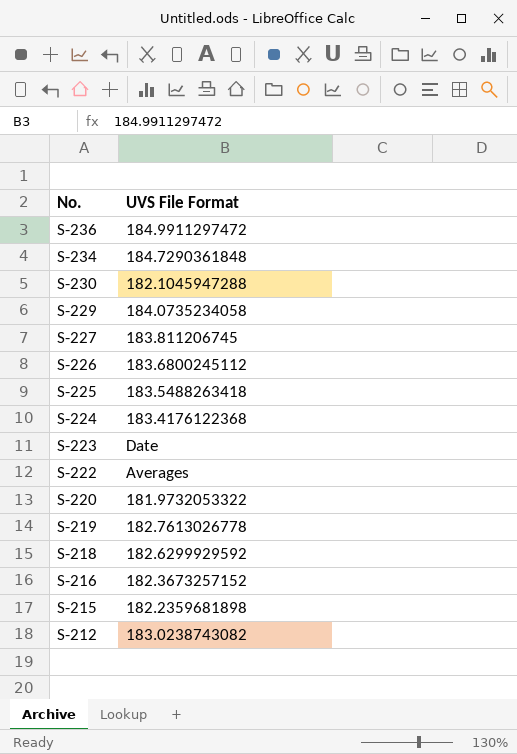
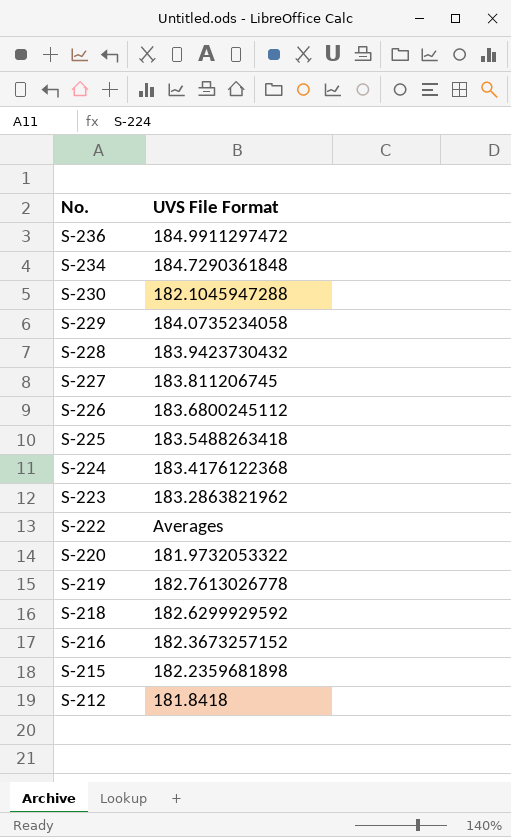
row S-228: none -> 183.9423730432
S-223 | UVS File Format: Date -> 183.2863821962
S-212 | UVS File Format: 183.0238743082 -> 181.8418

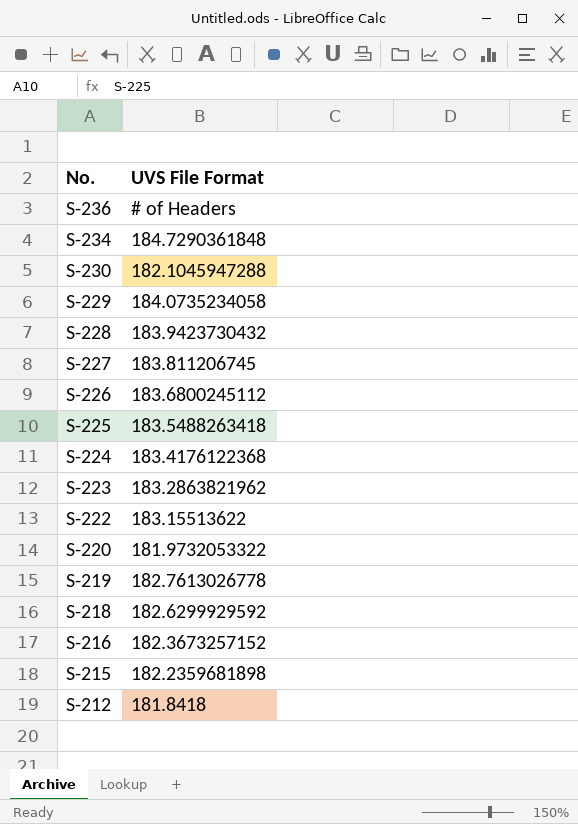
S-236 | UVS File Format: 184.9911297472 -> # of Headers
S-222 | UVS File Format: Averages -> 183.15513622

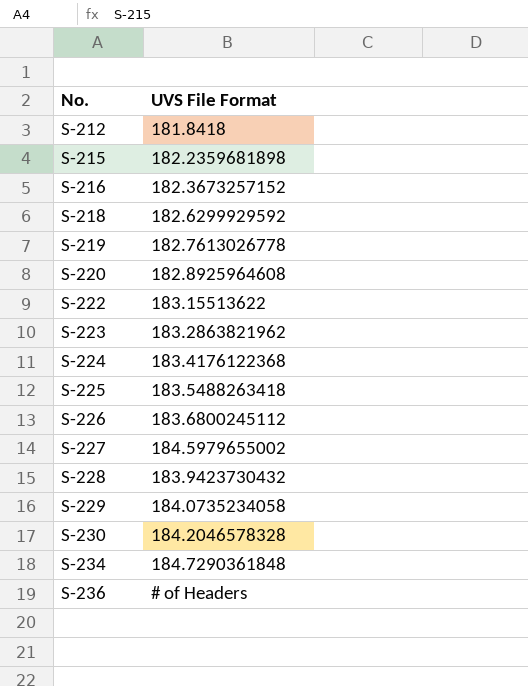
row order: No. descending -> No. ascending
S-220 | UVS File Format: 181.9732053322 -> 182.8925964608
S-227 | UVS File Format: 183.811206745 -> 184.5979655002
S-230 | UVS File Format: 182.1045947288 -> 184.2046578328

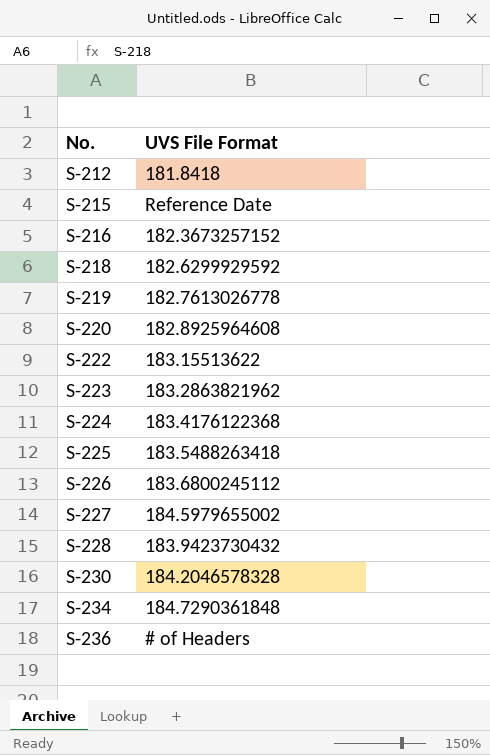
row S-229: 184.0735234058 -> none
S-215 | UVS File Format: 182.2359681898 -> Reference Date

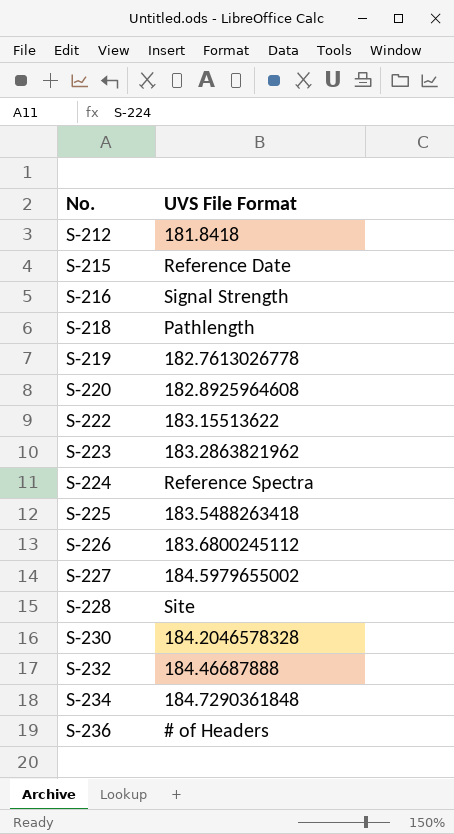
S-216 | UVS File Format: 182.3673257152 -> Signal Strength
S-218 | UVS File Format: 182.6299929592 -> Pathlength
S-224 | UVS File Format: 183.4176122368 -> Reference Spectra
S-228 | UVS File Format: 183.9423730432 -> Site
row S-232: none -> 184.46687888

